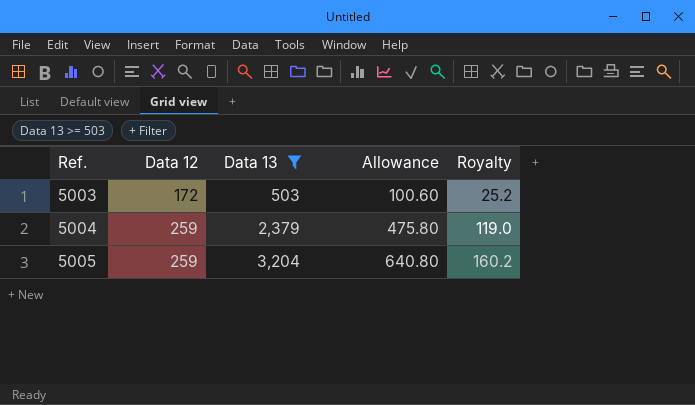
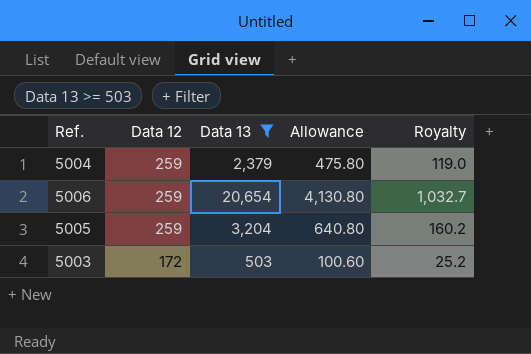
row order: Ref. ascending -> Data 12 descending
row 5006: none -> 259 | 20,654 | 4,130.80 | 1,032.7

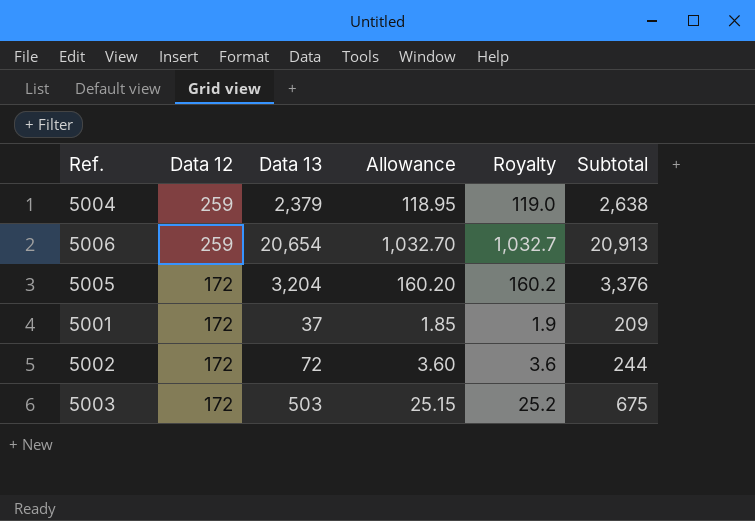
filter: Data 13 >= 503 -> none
column Allowance | formula: [Data 13] * 0.2 -> [Data 13] * 0.05
column Subtotal | formula: none -> [Data 12] + [Data 13]
5005 | Data 12: 259 -> 172

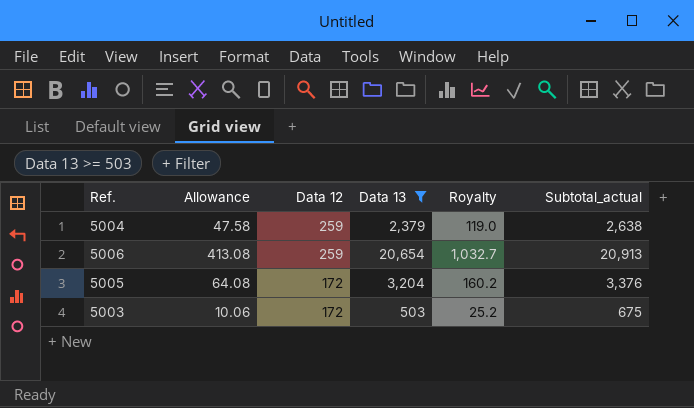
filter: none -> Data 13 >= 503
column Allowance | formula: [Data 13] * 0.05 -> [Data 13] * 0.02
column Allowance | position: 4 -> 2
column name: Subtotal -> Subtotal_actual

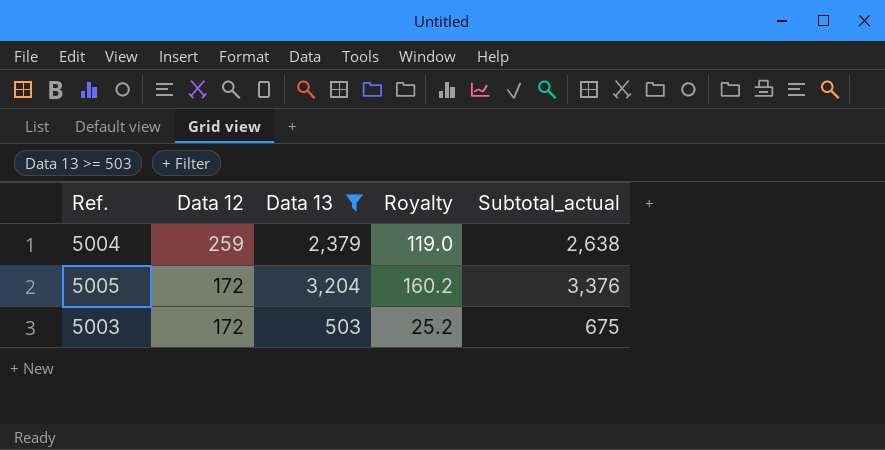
column Allowance | formula: [Data 13] * 0.02 -> none
row 5006: 413.08 | 259 | 20,654 | 1,032.7 | 20,913 -> none

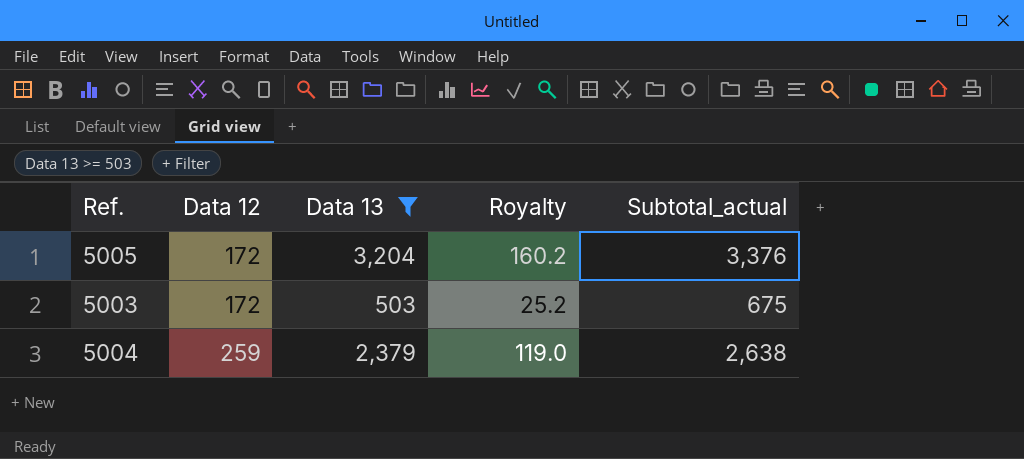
row order: Data 12 descending -> Data 12 ascending

